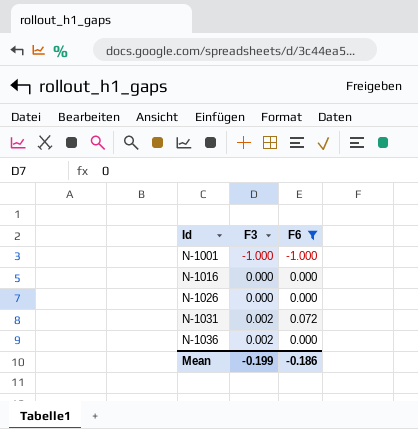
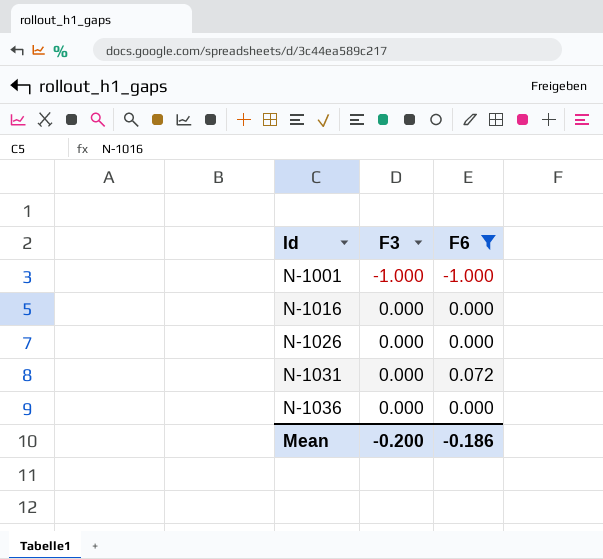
N-1031 | F3: 0.002 -> 0.000
N-1036 | F3: 0.002 -> 0.000
Mean | F3: -0.199 -> -0.200

